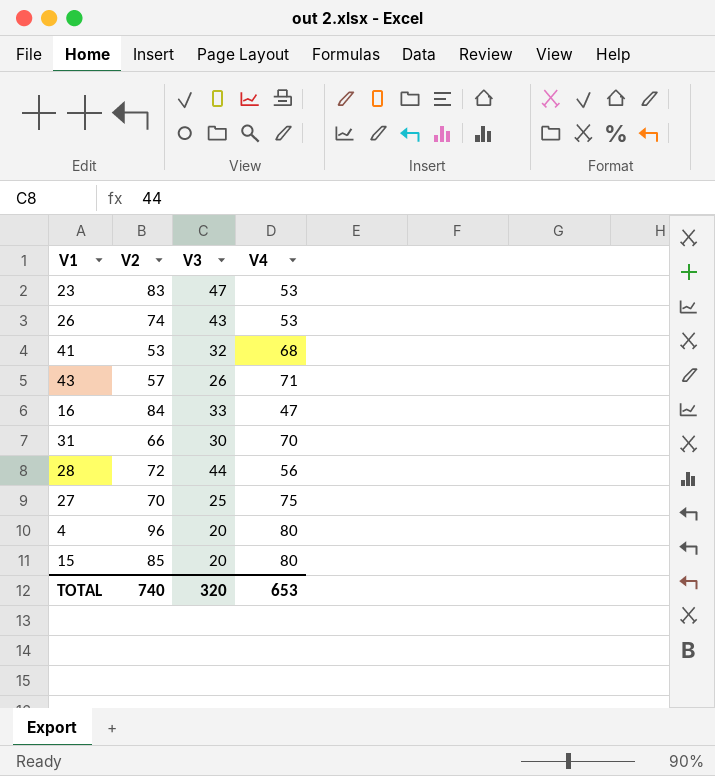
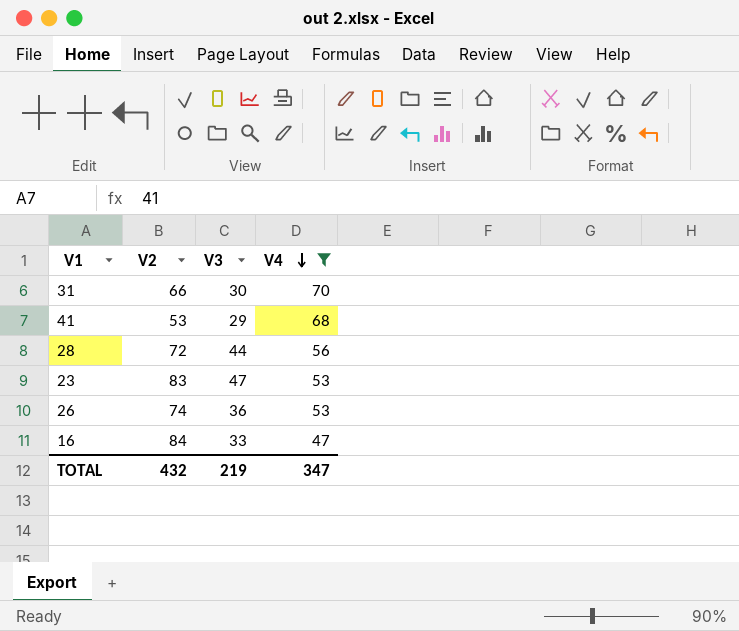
filter: none -> V4 <= 70
row order: none -> V4 descending
41 | V3: 32 -> 29
26 | V3: 43 -> 36
TOTAL | V2: 740 -> 432
TOTAL | V3: 320 -> 219
TOTAL | V4: 653 -> 347

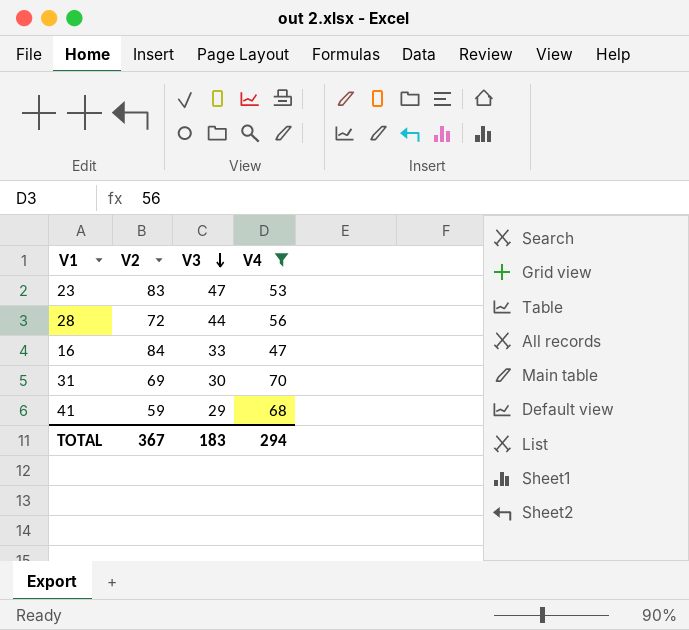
row order: V4 descending -> V3 descending
row 26: 74 | 36 | 53 -> none
31 | V2: 66 -> 69
41 | V2: 53 -> 59
TOTAL | V2: 432 -> 367
TOTAL | V3: 219 -> 183
TOTAL | V4: 347 -> 294

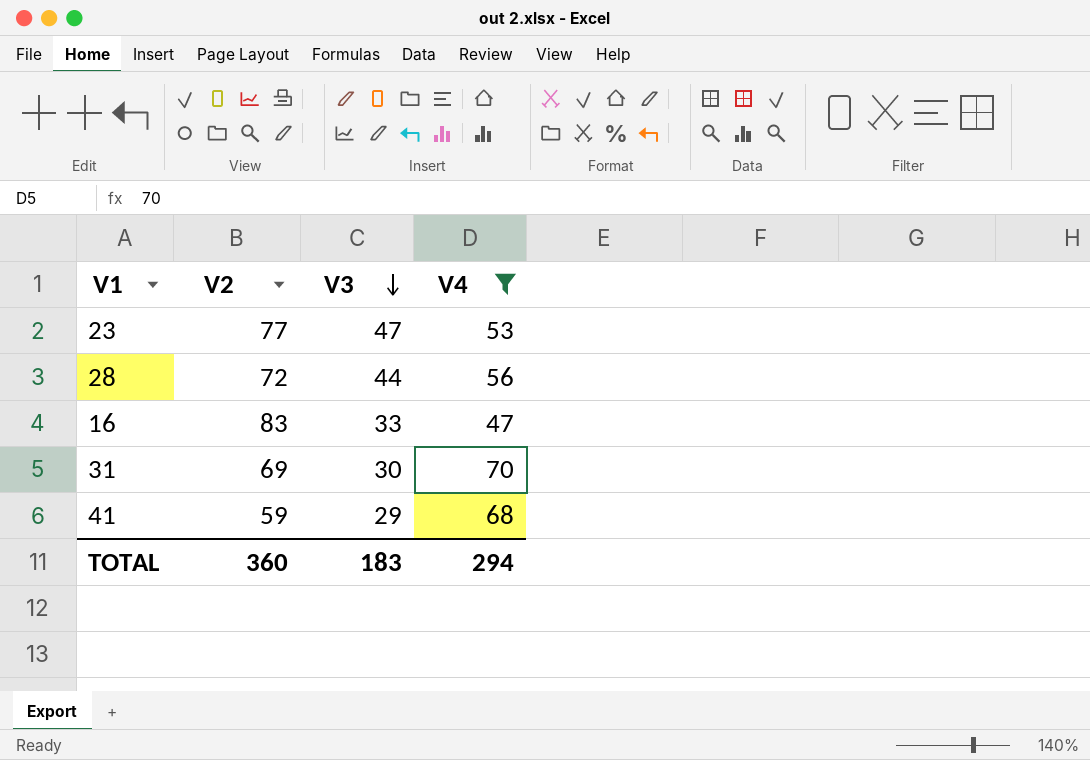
23 | V2: 83 -> 77
16 | V2: 84 -> 83
TOTAL | V2: 367 -> 360

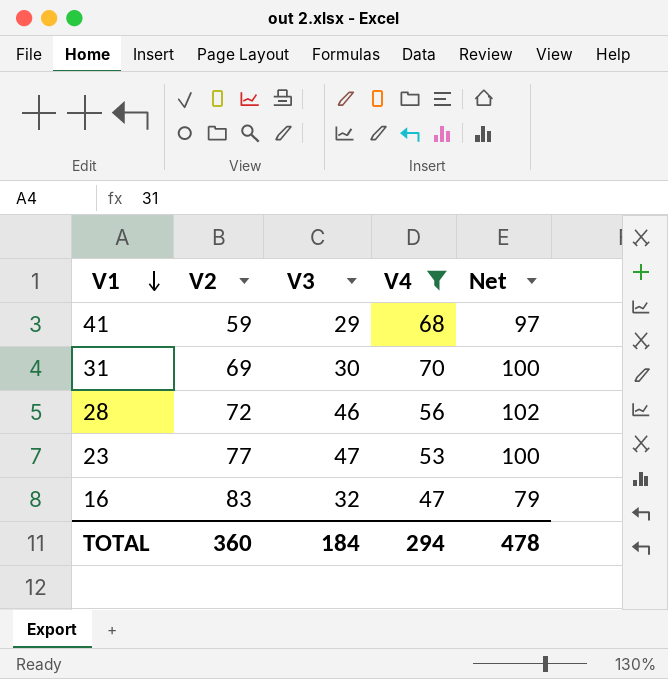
row order: V3 descending -> V1 descending
column Net | formula: none -> [V3] + [V4]
28 | V3: 44 -> 46
16 | V3: 33 -> 32
TOTAL | V3: 183 -> 184

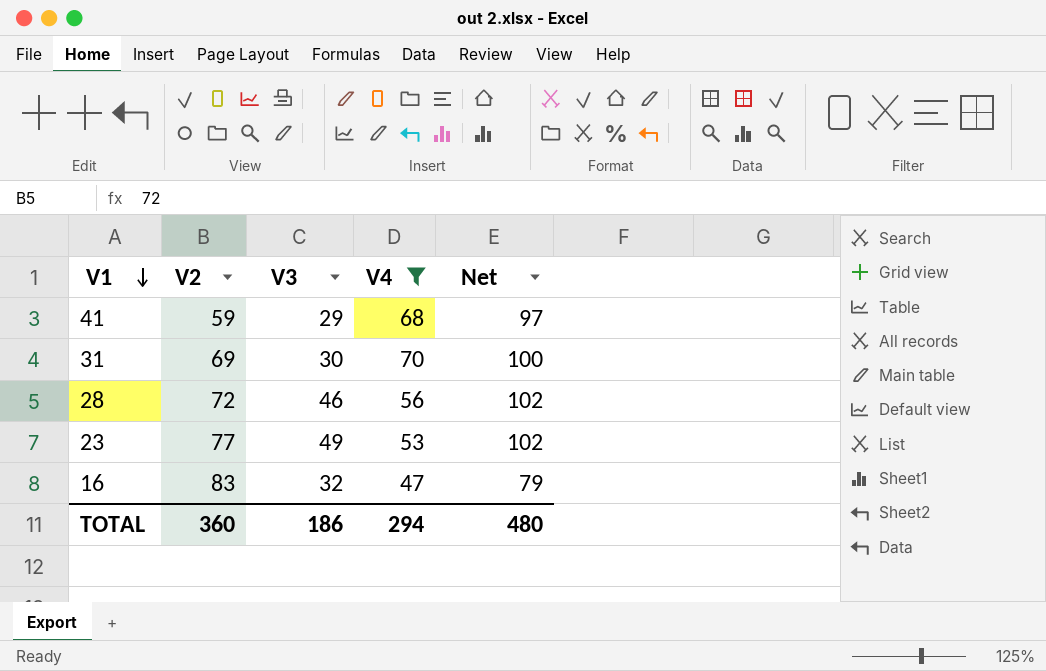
23 | V3: 47 -> 49
23 | Net: 100 -> 102
TOTAL | V3: 184 -> 186
TOTAL | Net: 478 -> 480

